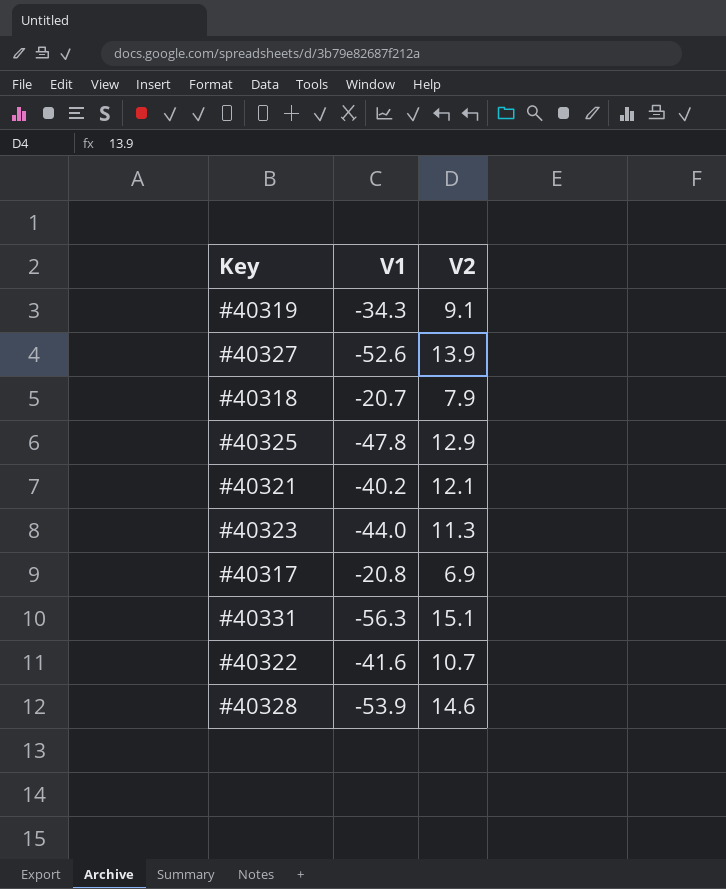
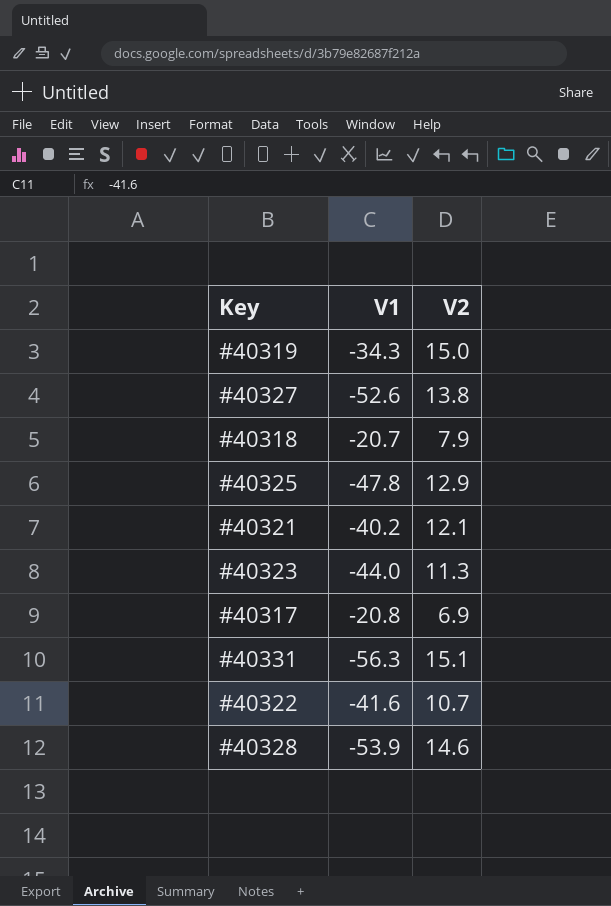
#40319 | V2: 9.1 -> 15.0
#40327 | V2: 13.9 -> 13.8

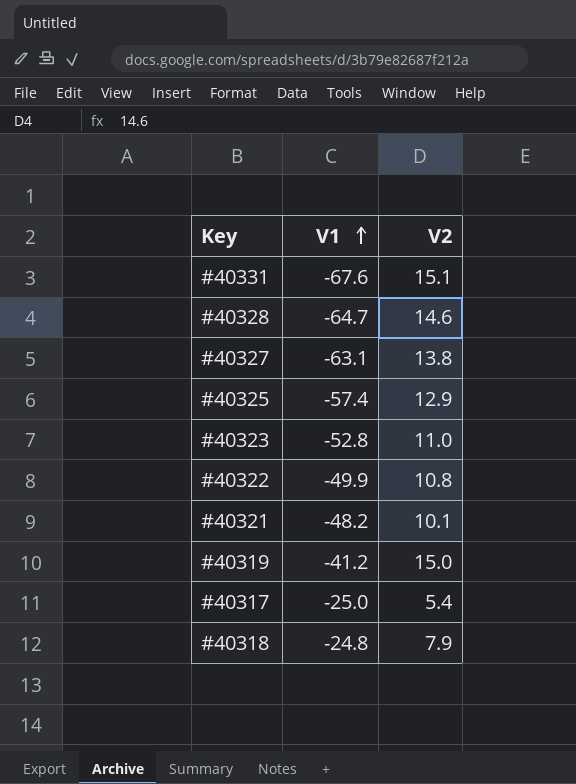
row order: none -> V1 ascending
#40331 | V1: -56.3 -> -67.6
#40328 | V1: -53.9 -> -64.7
#40327 | V1: -52.6 -> -63.1
#40325 | V1: -47.8 -> -57.4
#40323 | V1: -44.0 -> -52.8
#40323 | V2: 11.3 -> 11.0
#40322 | V1: -41.6 -> -49.9
#40322 | V2: 10.7 -> 10.8
#40321 | V1: -40.2 -> -48.2
#40321 | V2: 12.1 -> 10.1
#40319 | V1: -34.3 -> -41.2
#40317 | V1: -20.8 -> -25.0
#40317 | V2: 6.9 -> 5.4
#40318 | V1: -20.7 -> -24.8

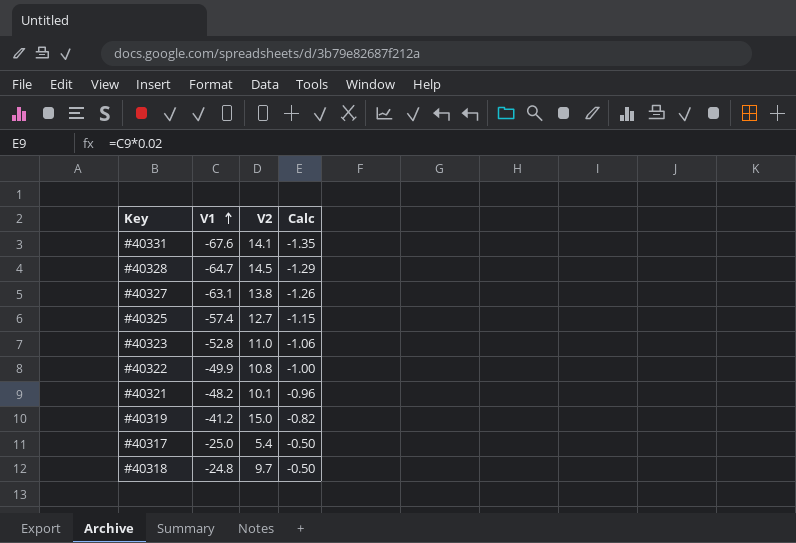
column Calc | formula: none -> [V1] * 0.02
#40331 | V2: 15.1 -> 14.1
#40328 | V2: 14.6 -> 14.5
#40325 | V2: 12.9 -> 12.7
#40318 | V2: 7.9 -> 9.7

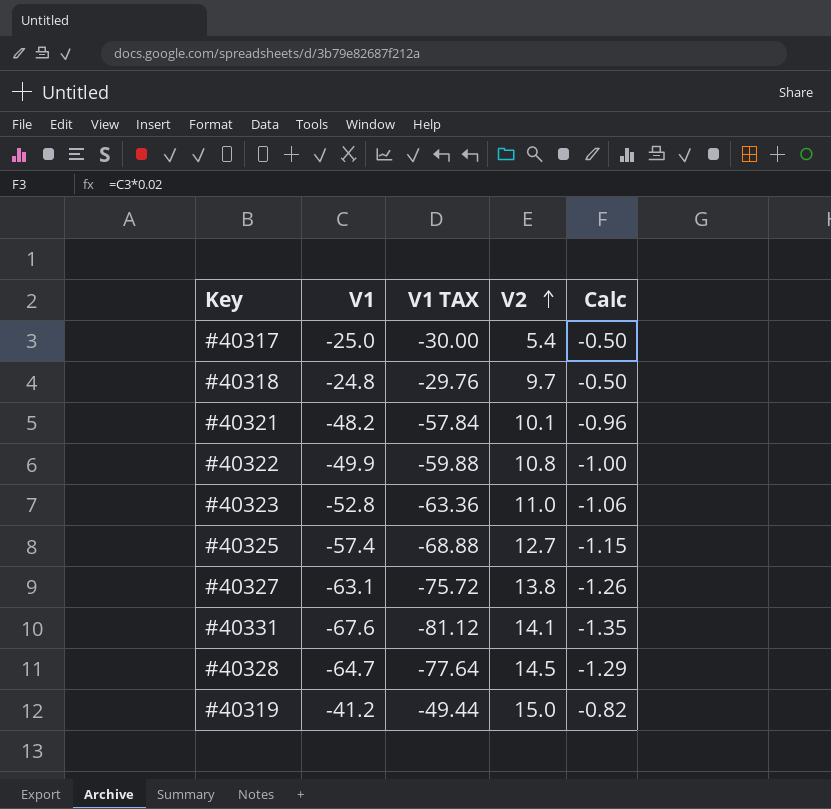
row order: V1 ascending -> V2 ascending
column V1 TAX | formula: none -> [V1] * 1.2

